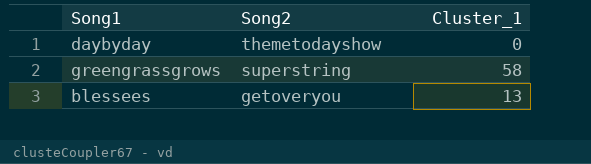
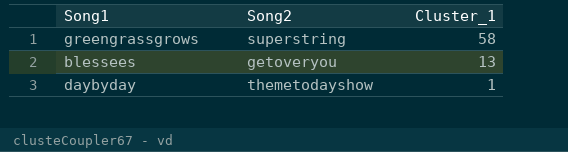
row order: Song2 descending -> Cluster_1 descending
daybyday | Cluster_1: 0 -> 1

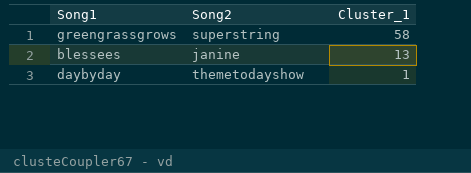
blessees | Song2: getoveryou -> janine

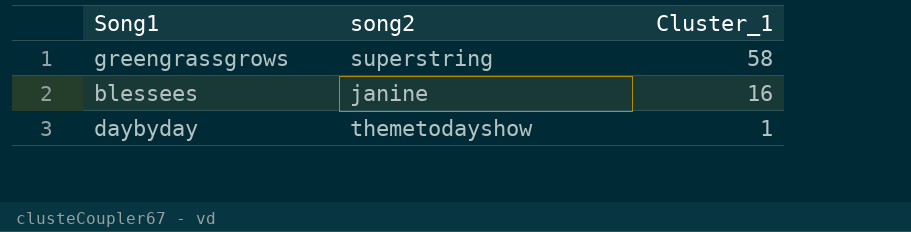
column name: Song2 -> song2
blessees | Cluster_1: 13 -> 16

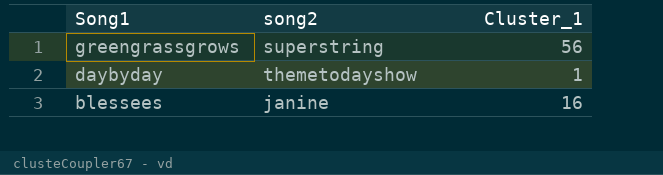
row order: Cluster_1 descending -> Song1 descending
greengrassgrows | Cluster_1: 58 -> 56

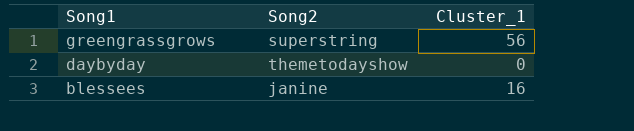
column name: song2 -> Song2
daybyday | Cluster_1: 1 -> 0

